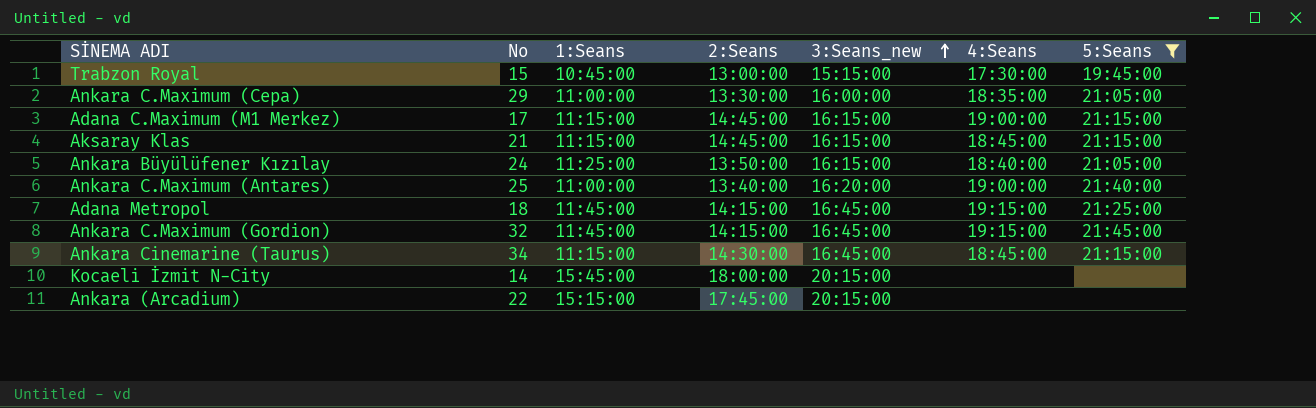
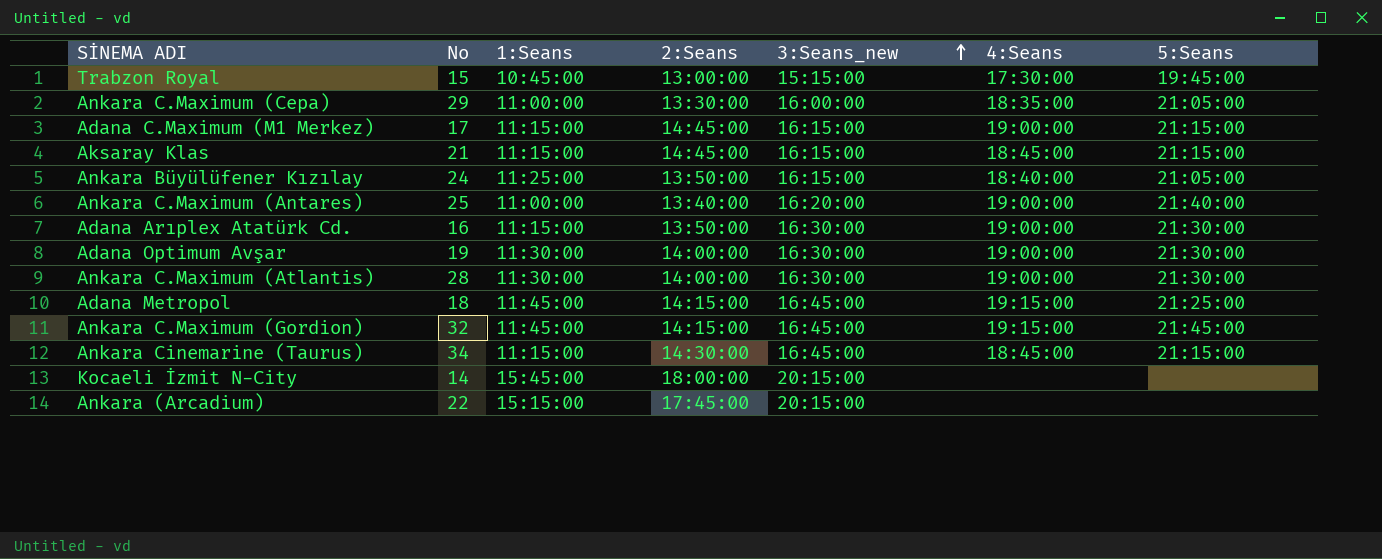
filter: 5:Seans != 21:30:00 -> none

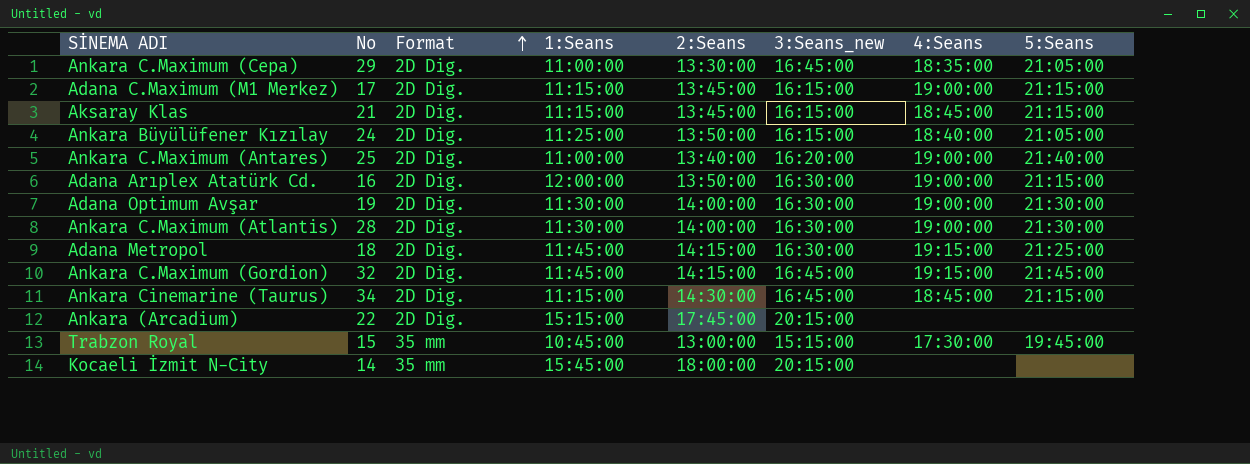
row order: 3:Seans_new ascending -> Format ascending
column Format | position: none -> 3
Ankara C.Maximum (Cepa) | 3:Seans_new: 16:00:00 -> 16:45:00
Adana C.Maximum (M1 Merkez) | 2:Seans: 14:45:00 -> 13:45:00
Aksaray Klas | 2:Seans: 14:45:00 -> 13:45:00
Adana Arıplex Atatürk Cd. | 1:Seans: 11:15:00 -> 12:00:00
Adana Arıplex Atatürk Cd. | 5:Seans: 21:30:00 -> 21:15:00
Adana Metropol | 3:Seans_new: 16:45:00 -> 16:30:00

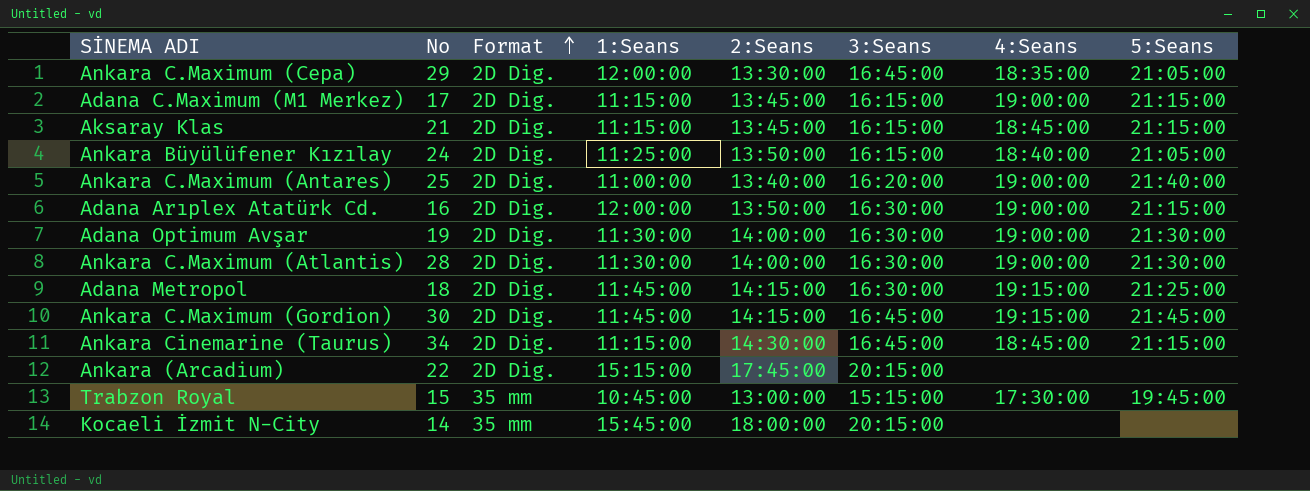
column name: 3:Seans_new -> 3:Seans
Ankara C.Maximum (Cepa) | 1:Seans: 11:00:00 -> 12:00:00
Ankara C.Maximum (Gordion) | No: 32 -> 30

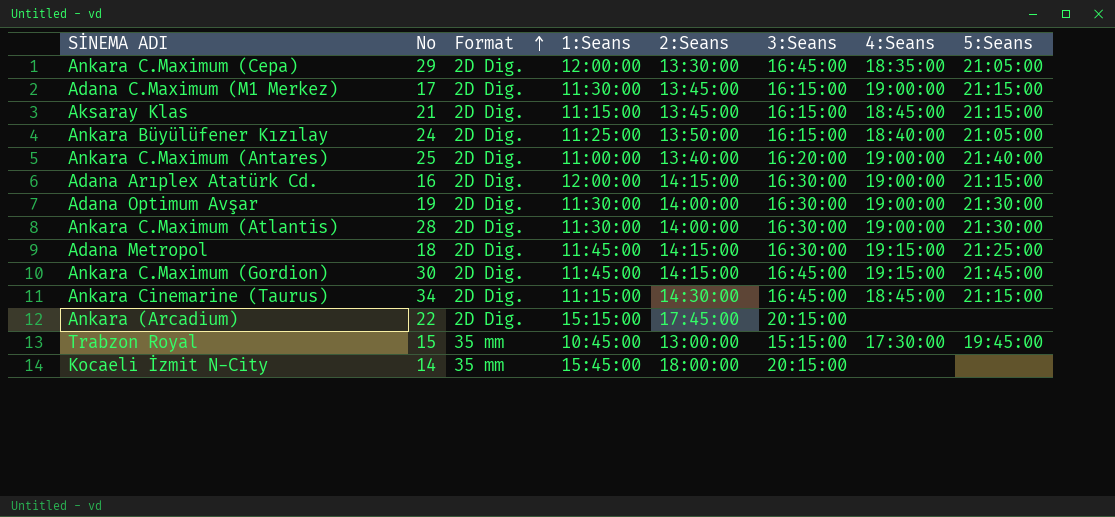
Adana C.Maximum (M1 Merkez) | 1:Seans: 11:15:00 -> 11:30:00
Adana Arıplex Atatürk Cd. | 2:Seans: 13:50:00 -> 14:15:00

